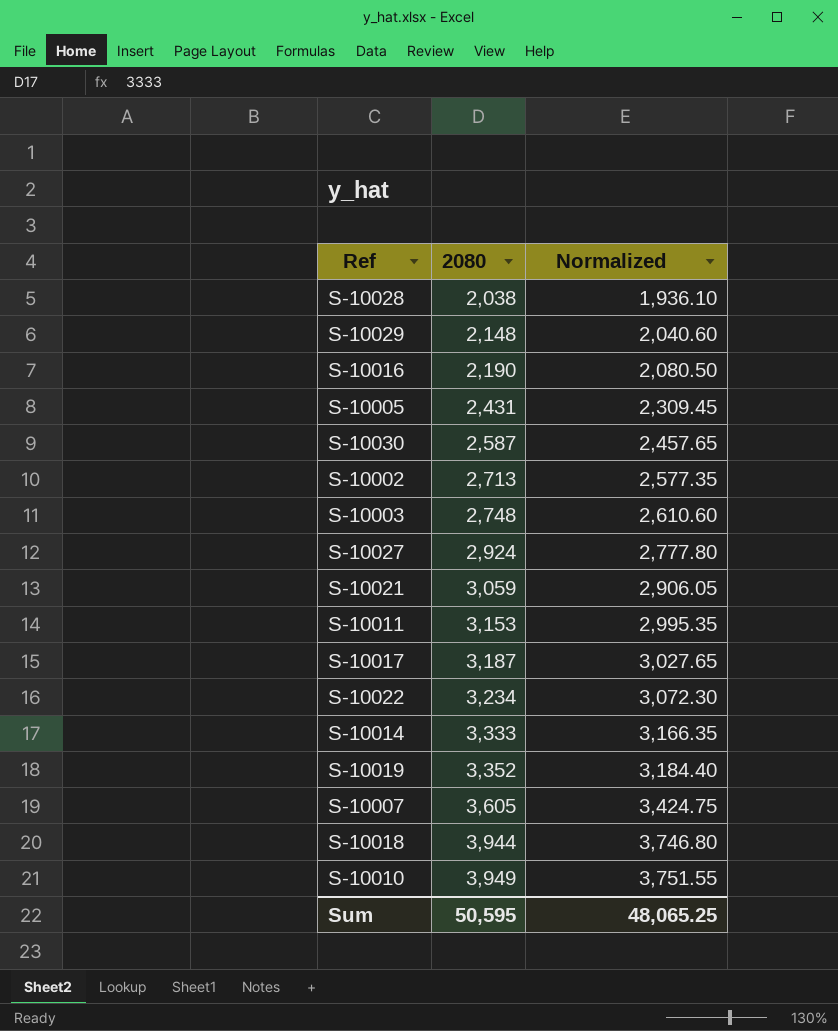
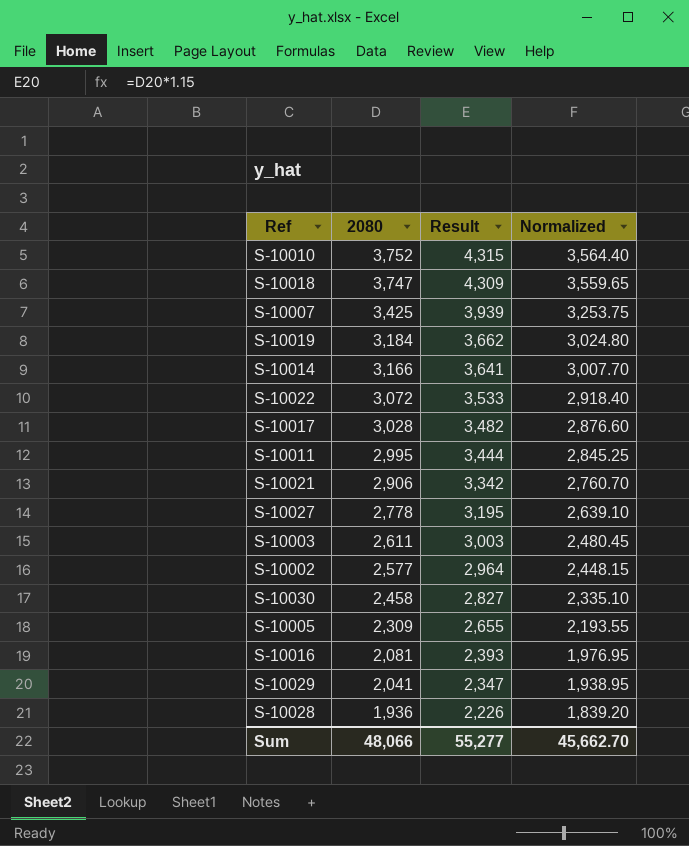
row order: 2080 ascending -> 2080 descending
column Result | formula: none -> [2080] * 1.15
S-10010 | 2080: 3,949 -> 3,752
S-10010 | Normalized: 3,751.55 -> 3,564.40
S-10018 | 2080: 3,944 -> 3,747
S-10018 | Normalized: 3,746.80 -> 3,559.65
S-10007 | 2080: 3,605 -> 3,425
S-10007 | Normalized: 3,424.75 -> 3,253.75
S-10019 | 2080: 3,352 -> 3,184
S-10019 | Normalized: 3,184.40 -> 3,024.80
S-10014 | 2080: 3,333 -> 3,166
S-10014 | Normalized: 3,166.35 -> 3,007.70
S-10022 | 2080: 3,234 -> 3,072
S-10022 | Normalized: 3,072.30 -> 2,918.40
S-10017 | 2080: 3,187 -> 3,028
S-10017 | Normalized: 3,027.65 -> 2,876.60
S-10011 | 2080: 3,153 -> 2,995
S-10011 | Normalized: 2,995.35 -> 2,845.25
S-10021 | 2080: 3,059 -> 2,906
S-10021 | Normalized: 2,906.05 -> 2,760.70
S-10027 | 2080: 2,924 -> 2,778
S-10027 | Normalized: 2,777.80 -> 2,639.10
S-10003 | 2080: 2,748 -> 2,611
S-10003 | Normalized: 2,610.60 -> 2,480.45
S-10002 | 2080: 2,713 -> 2,577
S-10002 | Normalized: 2,577.35 -> 2,448.15
S-10030 | 2080: 2,587 -> 2,458
S-10030 | Normalized: 2,457.65 -> 2,335.10
S-10005 | 2080: 2,431 -> 2,309
S-10005 | Normalized: 2,309.45 -> 2,193.55
S-10016 | 2080: 2,190 -> 2,081
S-10016 | Normalized: 2,080.50 -> 1,976.95
S-10029 | 2080: 2,148 -> 2,041
S-10029 | Normalized: 2,040.60 -> 1,938.95
S-10028 | 2080: 2,038 -> 1,936
S-10028 | Normalized: 1,936.10 -> 1,839.20
Sum | 2080: 50,595 -> 48,066
Sum | Normalized: 48,065.25 -> 45,662.70

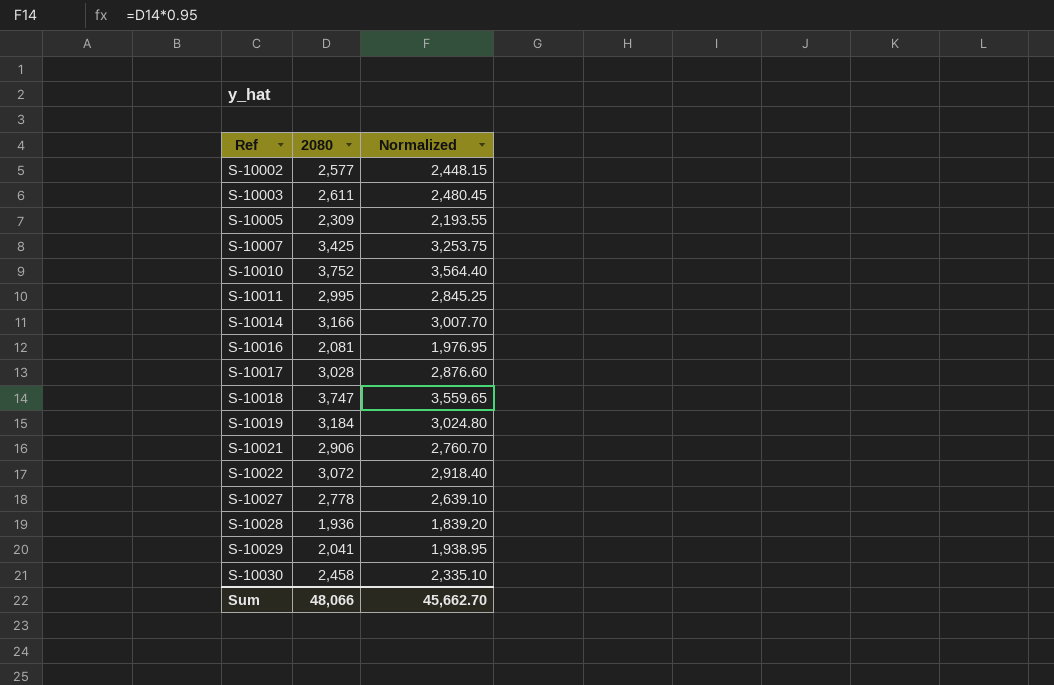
row order: 2080 descending -> Ref ascending
column Result | formula: [2080] * 1.15 -> none

